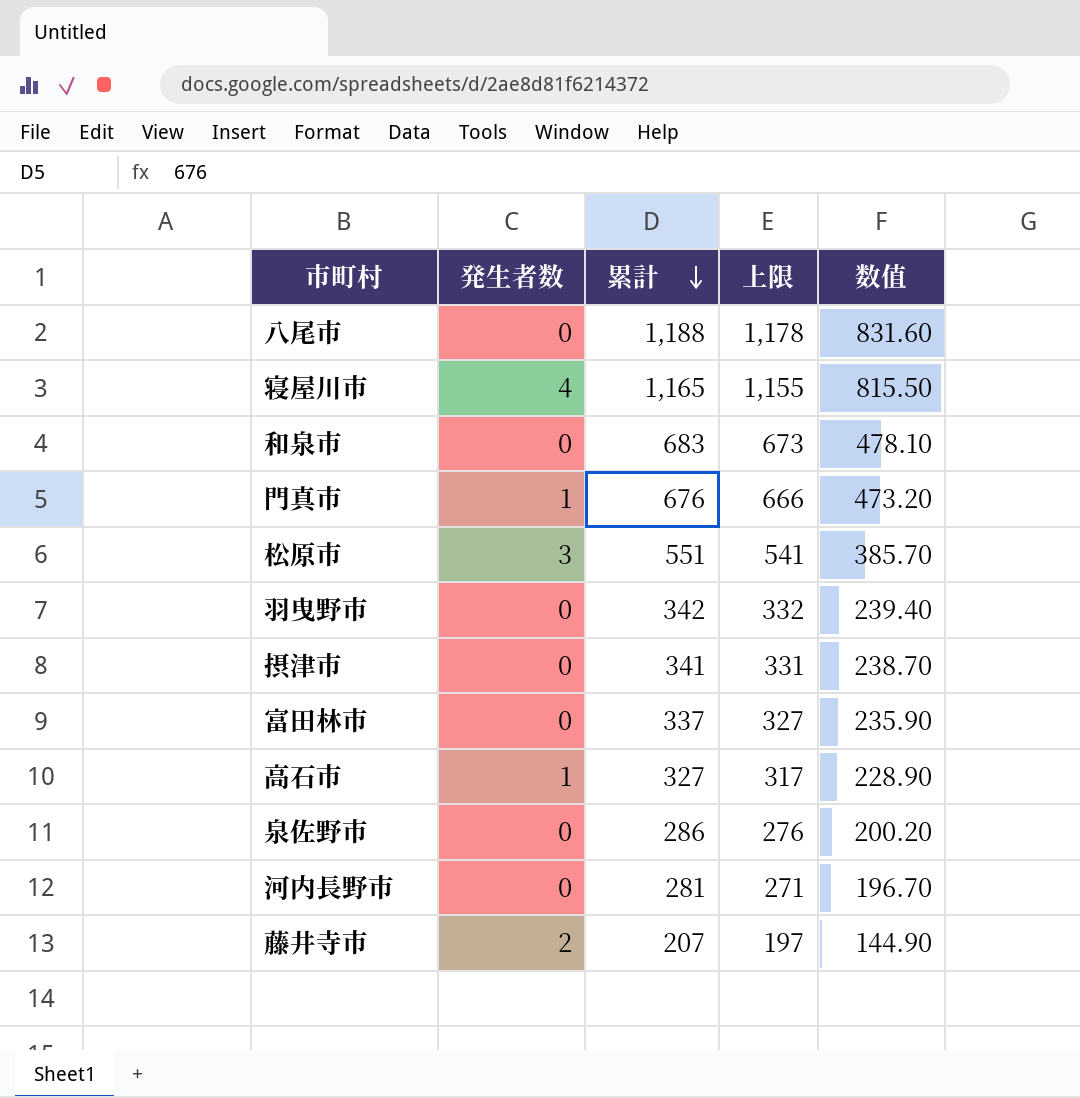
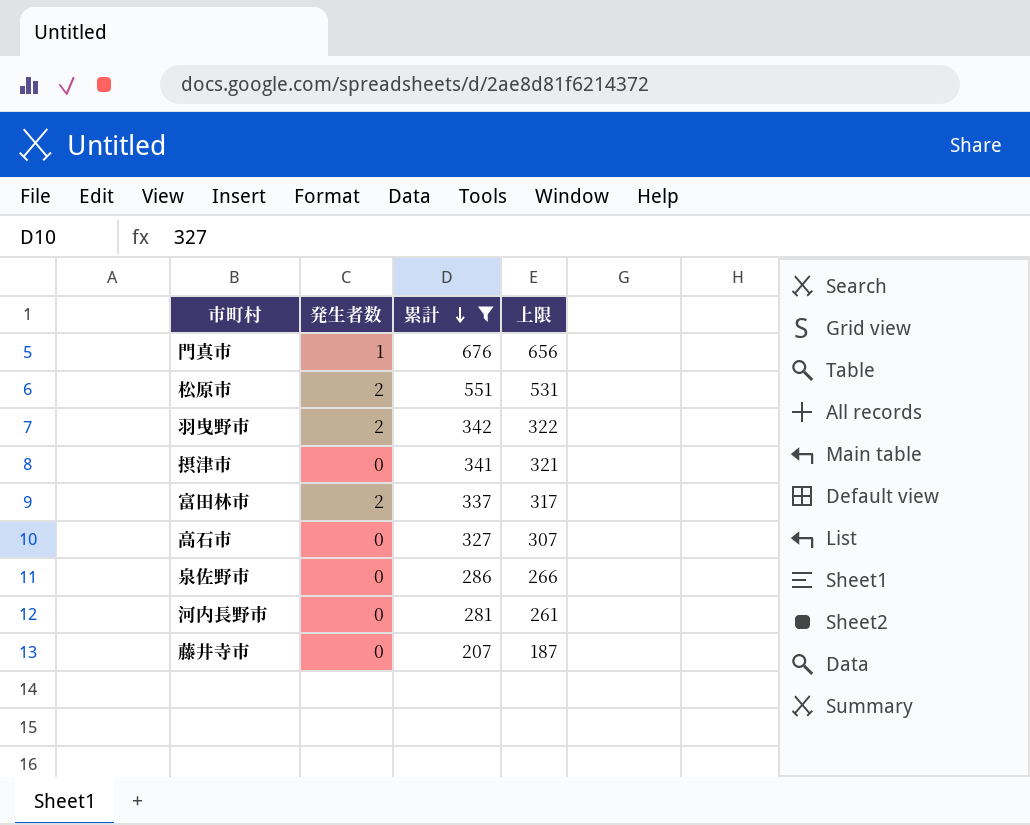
filter: none -> 累計 <= 676
column 数值 | formula: [累計] * 0.7 -> none
column 上限 | formula: [累計] - 10 -> [累計] - 20
松原市 | 発生者数: 3 -> 2
羽曳野市 | 発生者数: 0 -> 2
富田林市 | 発生者数: 0 -> 2
高石市 | 発生者数: 1 -> 0
藤井寺市 | 発生者数: 2 -> 0

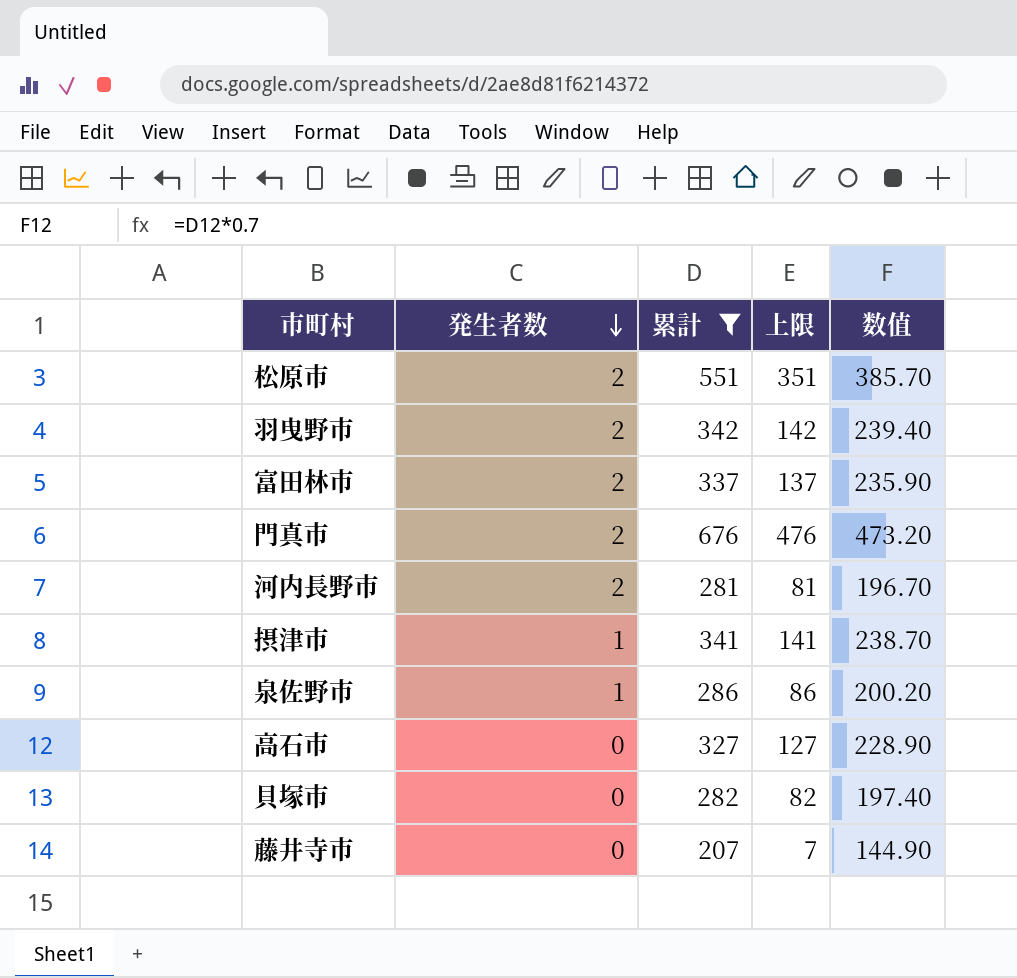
row order: 累計 descending -> 発生者数 descending
column 上限 | formula: [累計] - 20 -> [累計] - 200
column 数值 | formula: none -> [累計] * 0.7
門真市 | 発生者数: 1 -> 2
河内長野市 | 発生者数: 0 -> 2
摂津市 | 発生者数: 0 -> 1
泉佐野市 | 発生者数: 0 -> 1
row 貝塚市: none -> 0 | 282 | 82 | 197.40

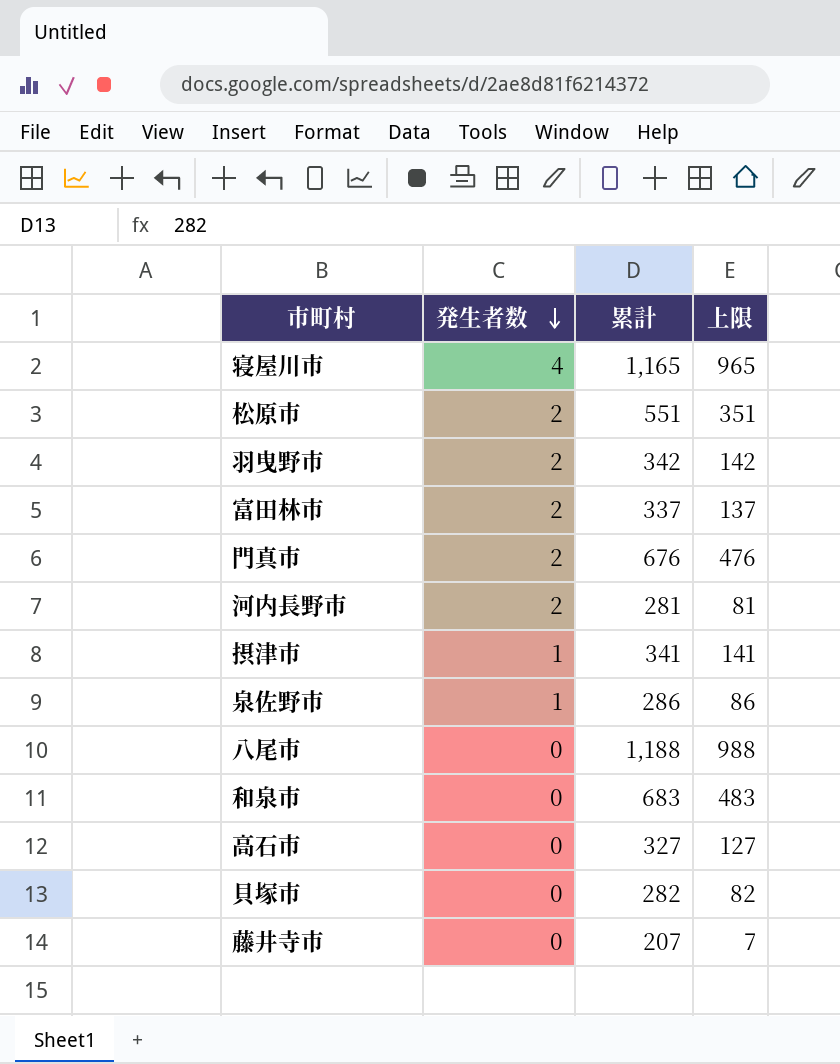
filter: 累計 <= 676 -> none
column 数值 | formula: [累計] * 0.7 -> none

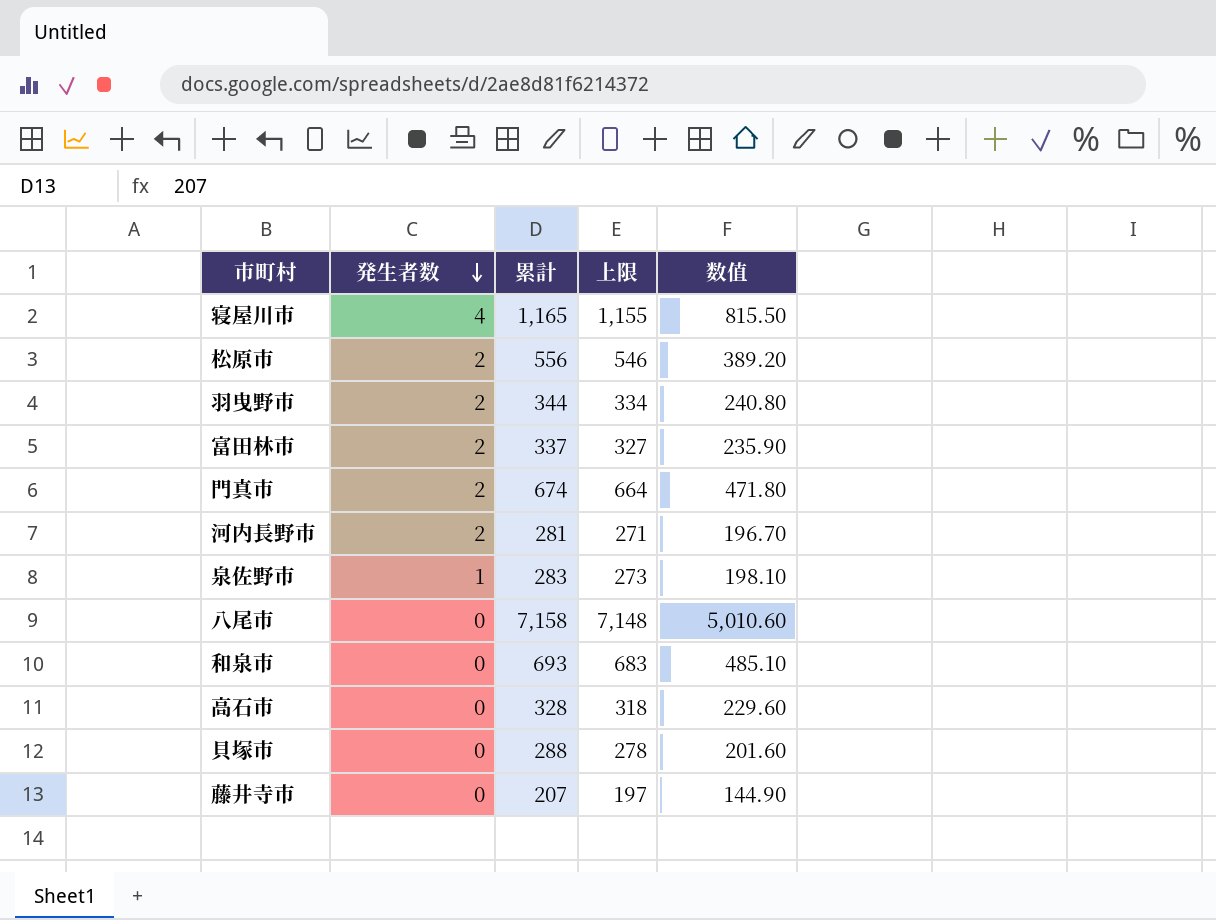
column 上限 | formula: [累計] - 200 -> [累計] - 10
column 数值 | formula: none -> [累計] * 0.7
row 摂津市: 1 | 341 | 141 -> none
松原市 | 累計: 551 -> 556
羽曳野市 | 累計: 342 -> 344
門真市 | 累計: 676 -> 674
泉佐野市 | 累計: 286 -> 283
八尾市 | 累計: 1,188 -> 7,158
和泉市 | 累計: 683 -> 693
高石市 | 累計: 327 -> 328
貝塚市 | 累計: 282 -> 288

